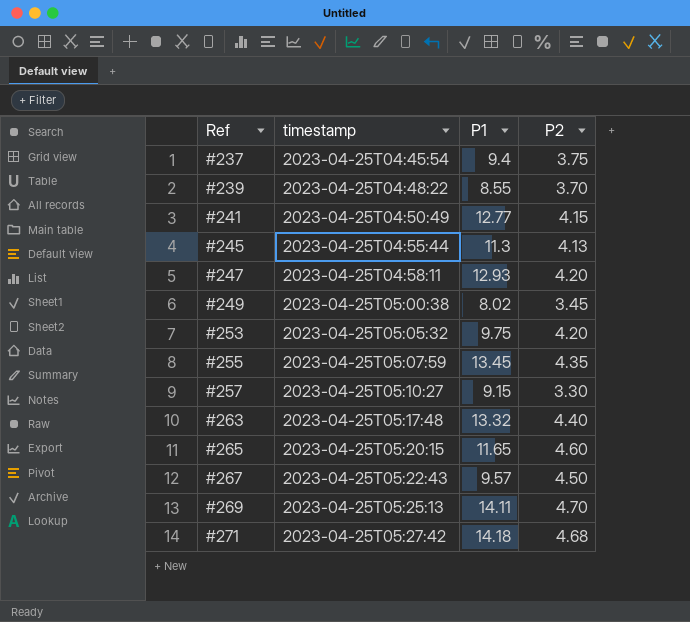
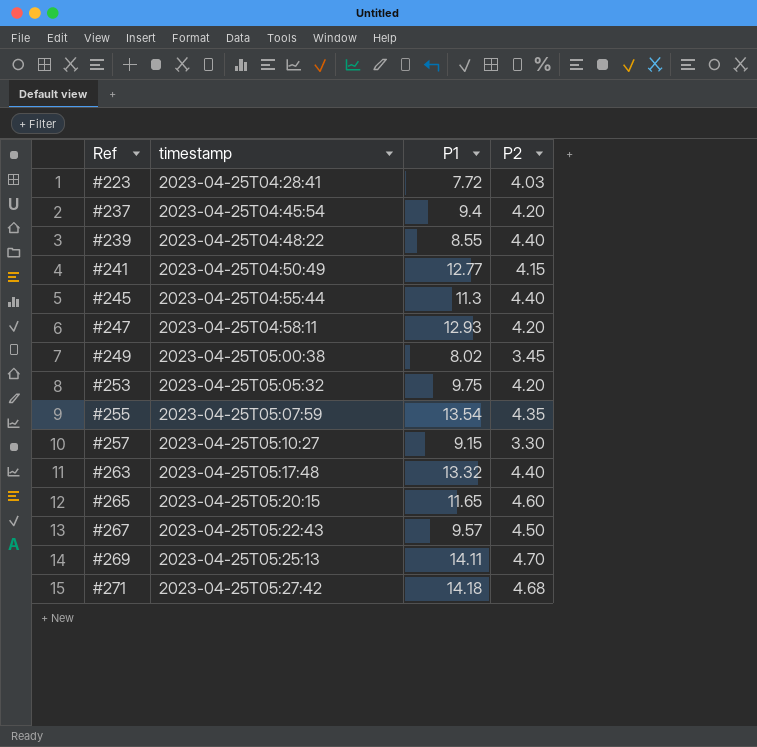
row #223: none -> 2023-04-25T04:28:41 | 7.72 | 4.03
#237 | P2: 3.75 -> 4.20
#239 | P2: 3.70 -> 4.40
#245 | P2: 4.13 -> 4.40
#255 | P1: 13.45 -> 13.54

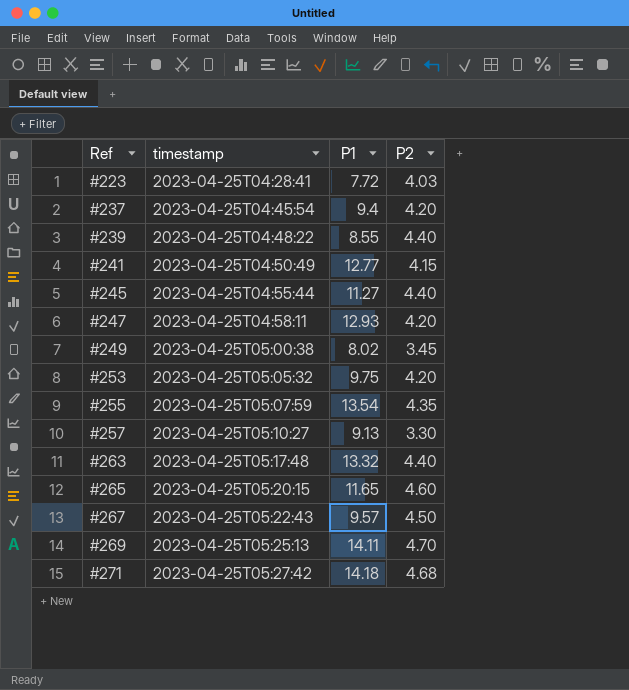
#245 | P1: 11.3 -> 11.27
#257 | P1: 9.15 -> 9.13

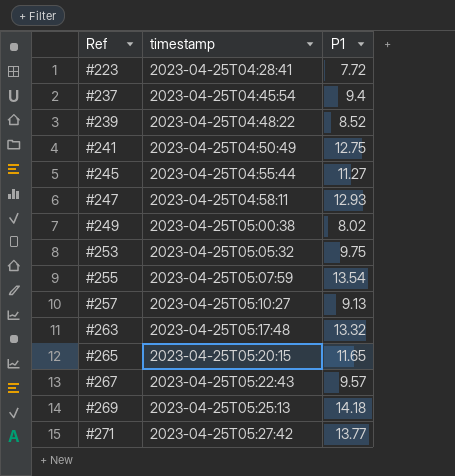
column P2 | position: 4 -> none
#239 | P1: 8.55 -> 8.52
#241 | P1: 12.77 -> 12.75
#269 | P1: 14.11 -> 14.18
#271 | P1: 14.18 -> 13.77

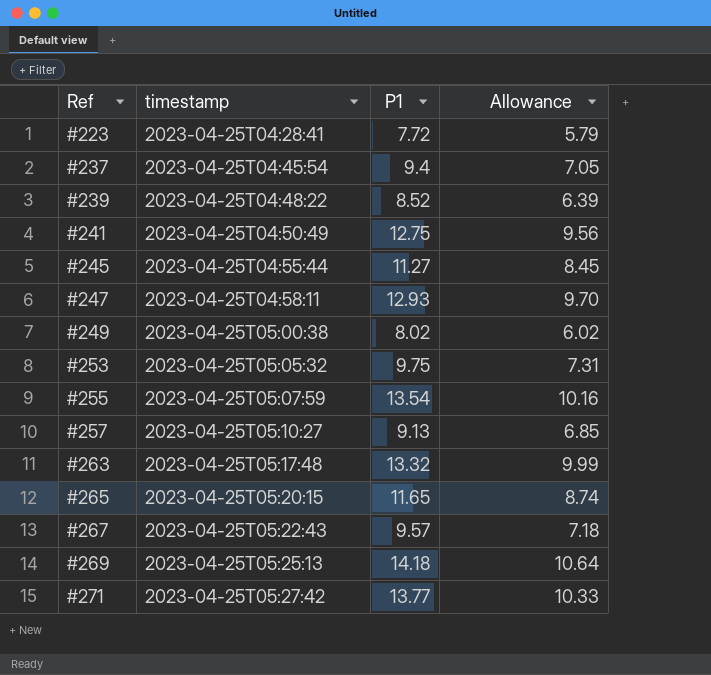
column Allowance | formula: none -> [P1] * 0.75

